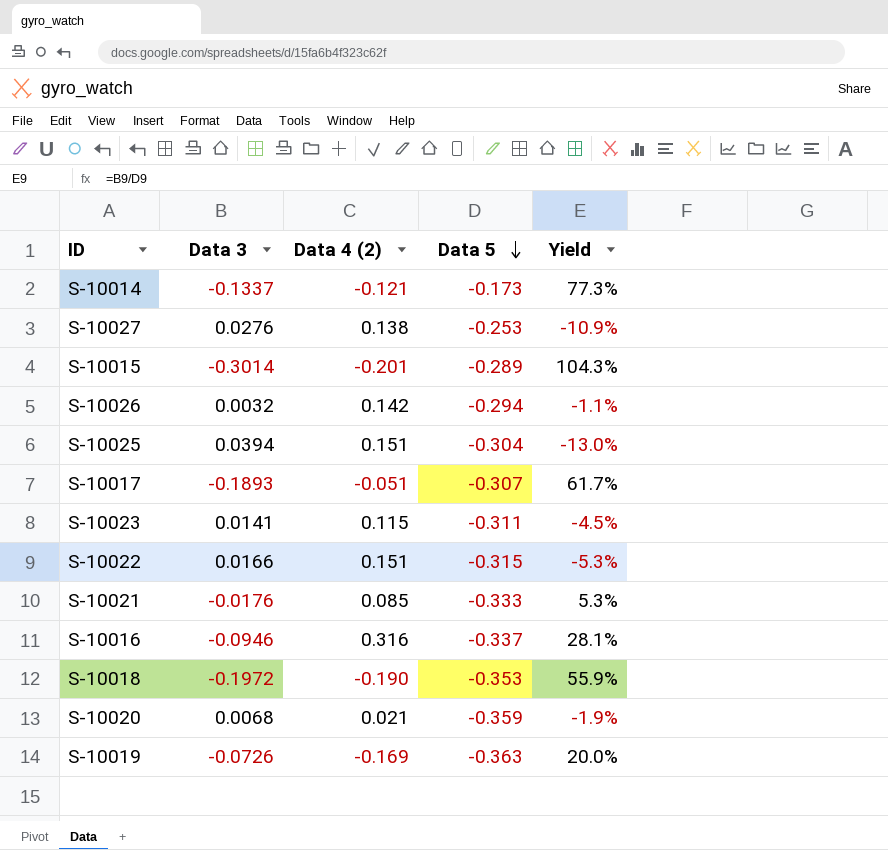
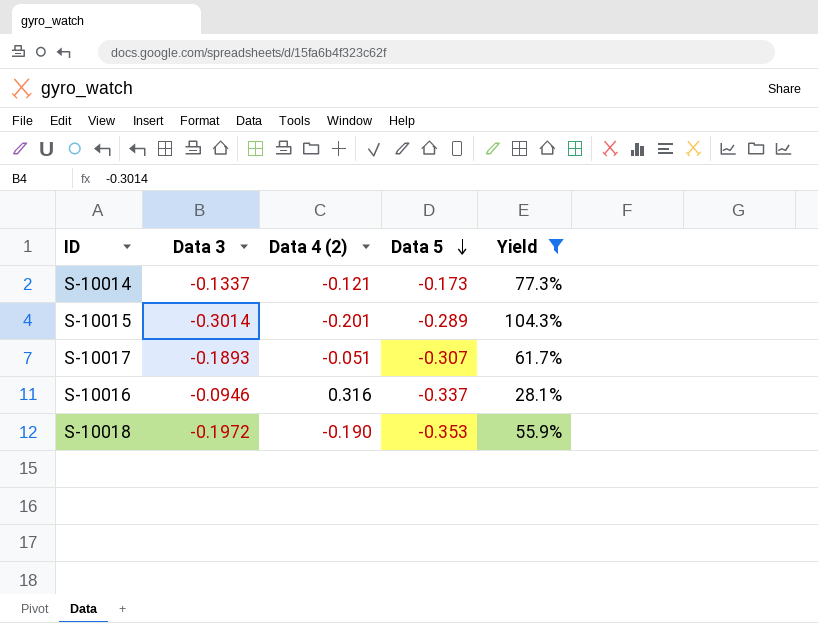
filter: none -> Yield >= 28.1%

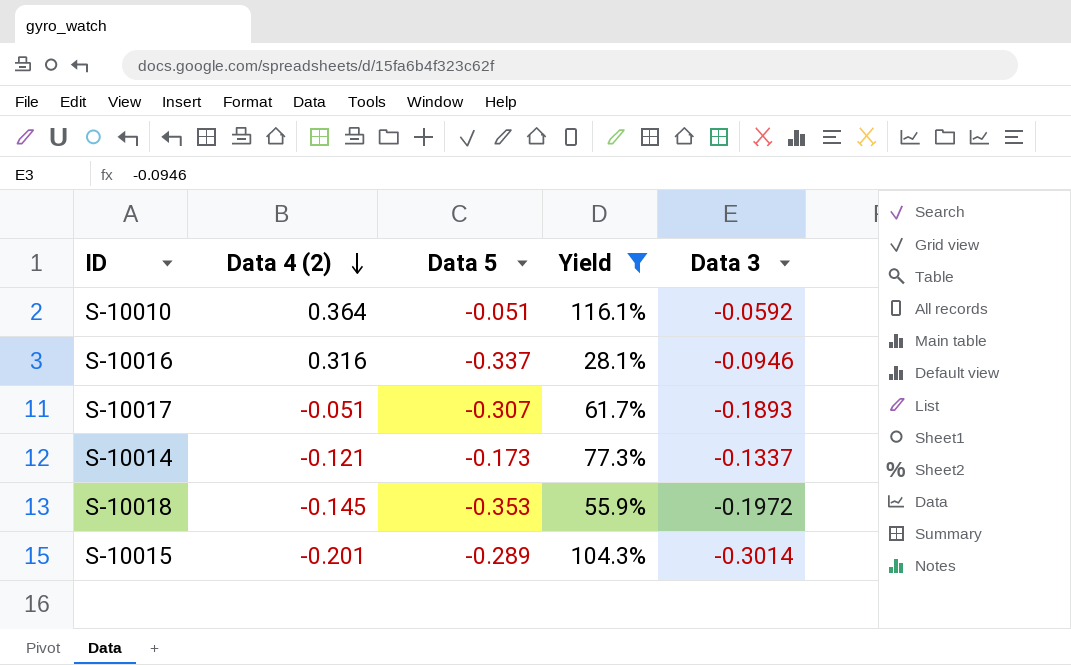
row order: Data 5 descending -> Data 4 (2) descending
column Data 3 | position: 2 -> 5
row S-10010: none -> 0.364 | -0.051 | 116.1% | -0.0592
S-10018 | Data 4 (2): -0.190 -> -0.145

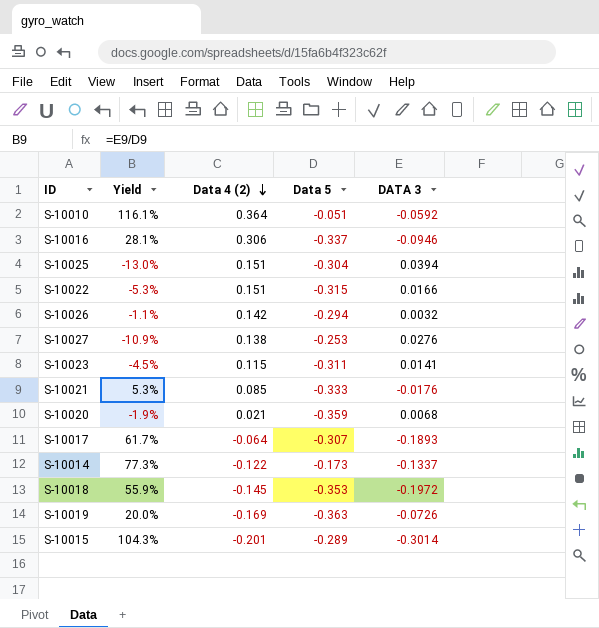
filter: Yield >= 28.1% -> none
column Yield | position: 4 -> 2
column name: Data 3 -> DATA 3
S-10016 | Data 4 (2): 0.316 -> 0.306
S-10017 | Data 4 (2): -0.051 -> -0.064
S-10014 | Data 4 (2): -0.121 -> -0.122

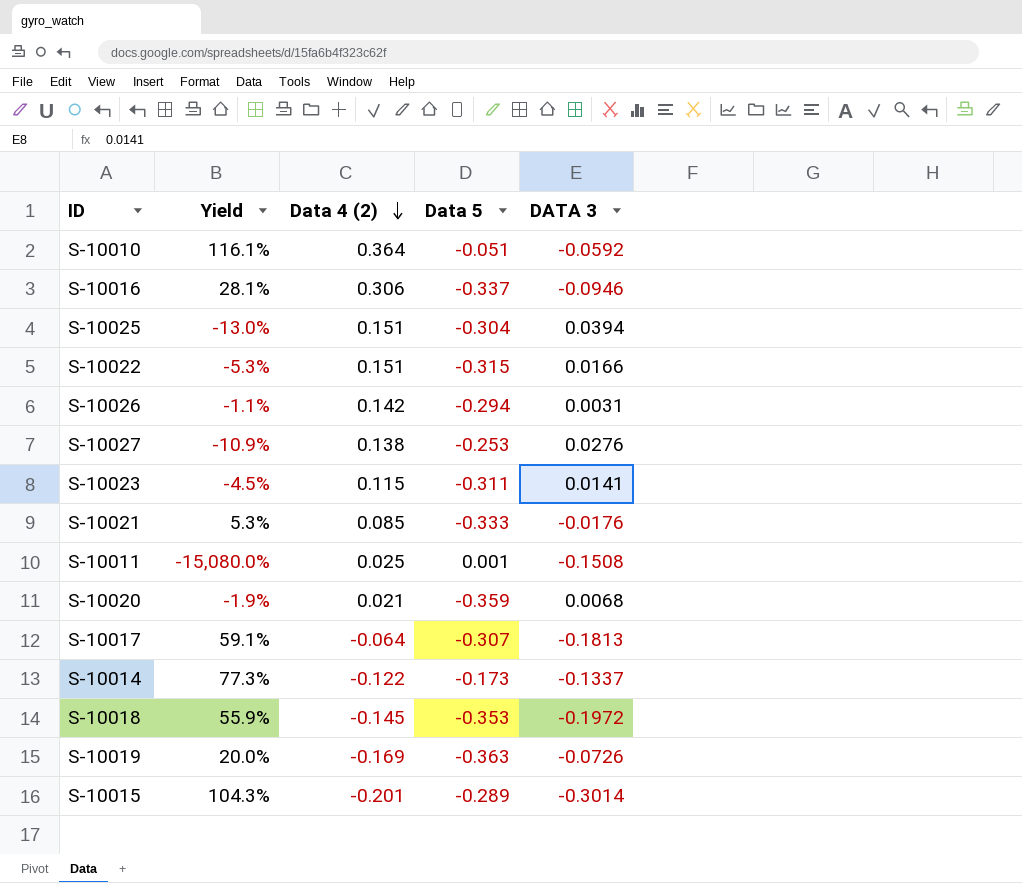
S-10026 | DATA 3: 0.0032 -> 0.0031
row S-10011: none -> -15,080.0% | 0.025 | 0.001 | -0.1508
S-10017 | Yield: 61.7% -> 59.1%
S-10017 | DATA 3: -0.1893 -> -0.1813

